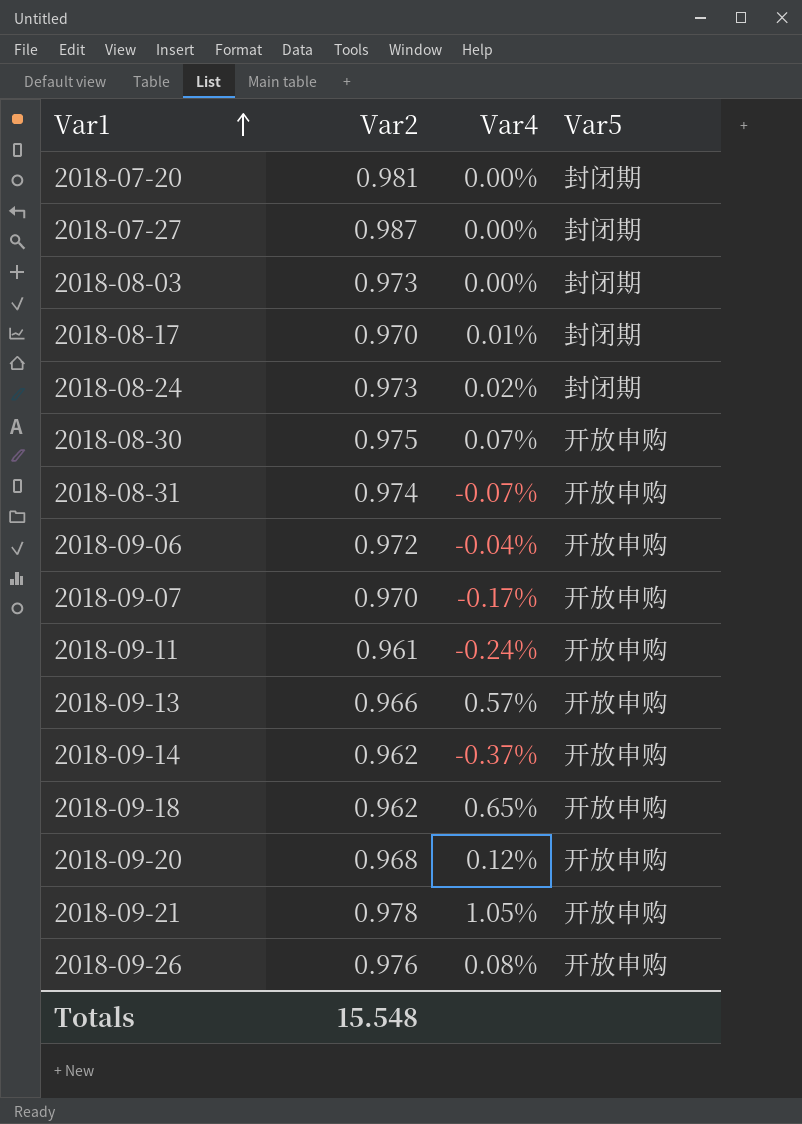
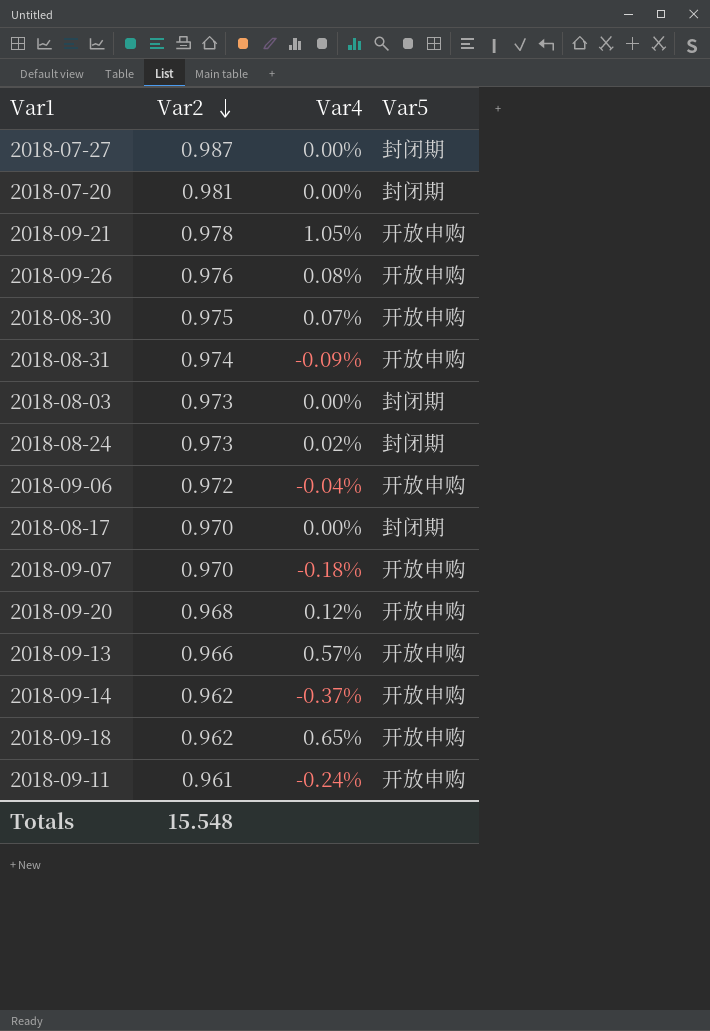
row order: Var1 ascending -> Var2 descending
2018-08-31 | Var4: -0.07% -> -0.09%
2018-08-17 | Var4: 0.01% -> 0.00%
2018-09-07 | Var4: -0.17% -> -0.18%

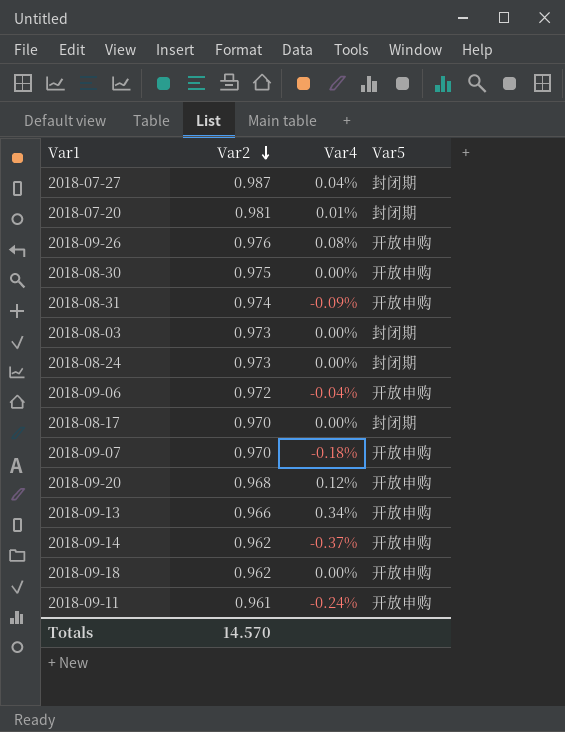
row 2018-09-21: 0.978 | 1.05% | 开放申购 -> none
2018-07-27 | Var4: 0.00% -> 0.04%
2018-07-20 | Var4: 0.00% -> 0.01%
2018-08-30 | Var4: 0.07% -> 0.00%
2018-08-24 | Var4: 0.02% -> 0.00%
2018-09-13 | Var4: 0.57% -> 0.34%
2018-09-18 | Var4: 0.65% -> 0.00%
Totals | Var2: 15.548 -> 14.570

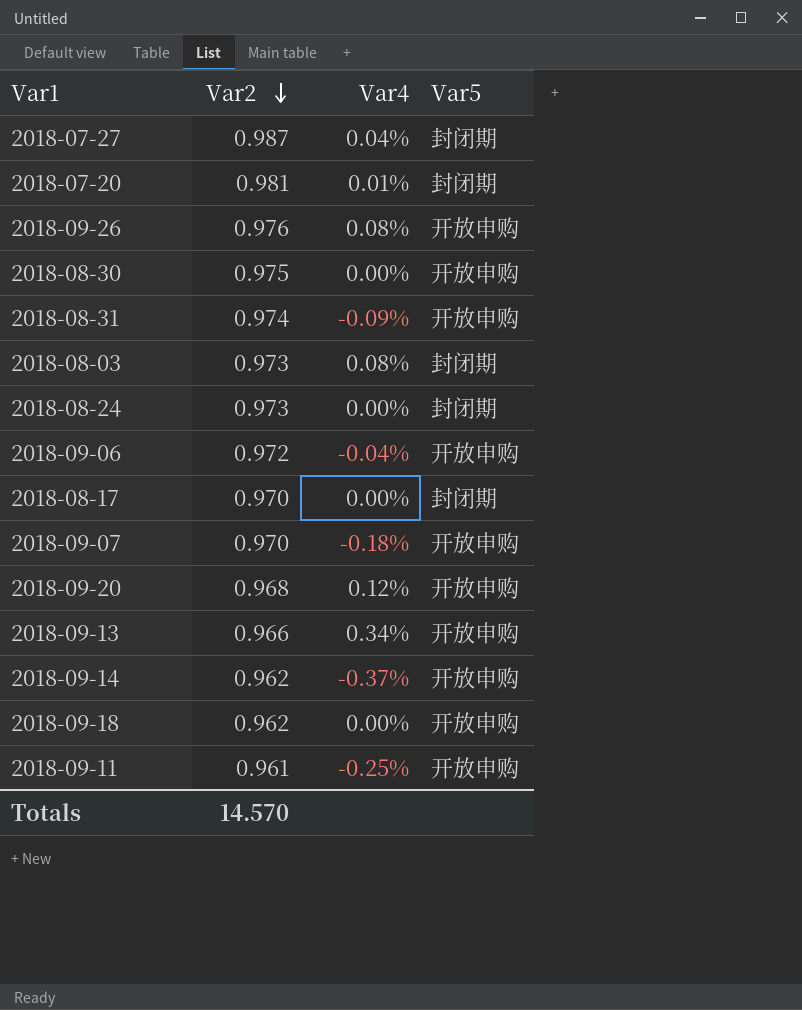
2018-08-03 | Var4: 0.00% -> 0.08%
2018-09-11 | Var4: -0.24% -> -0.25%

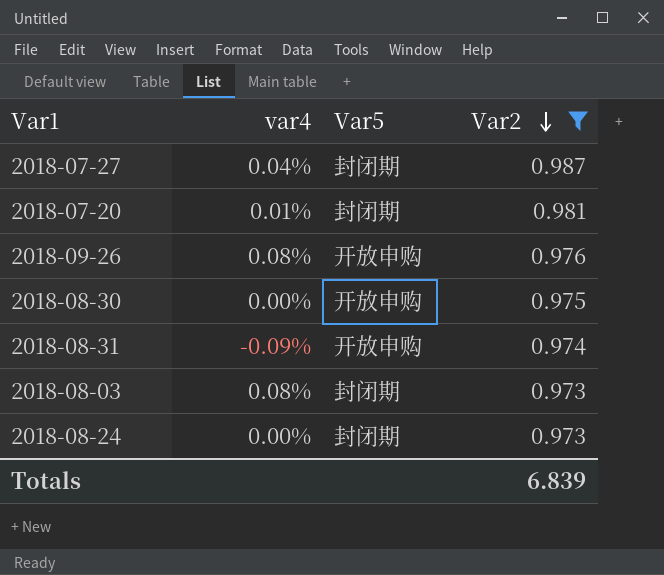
filter: none -> Var2 >= 0.973
column name: Var4 -> var4
column Var2 | position: 2 -> 4
Totals | Var2: 14.570 -> 6.839

